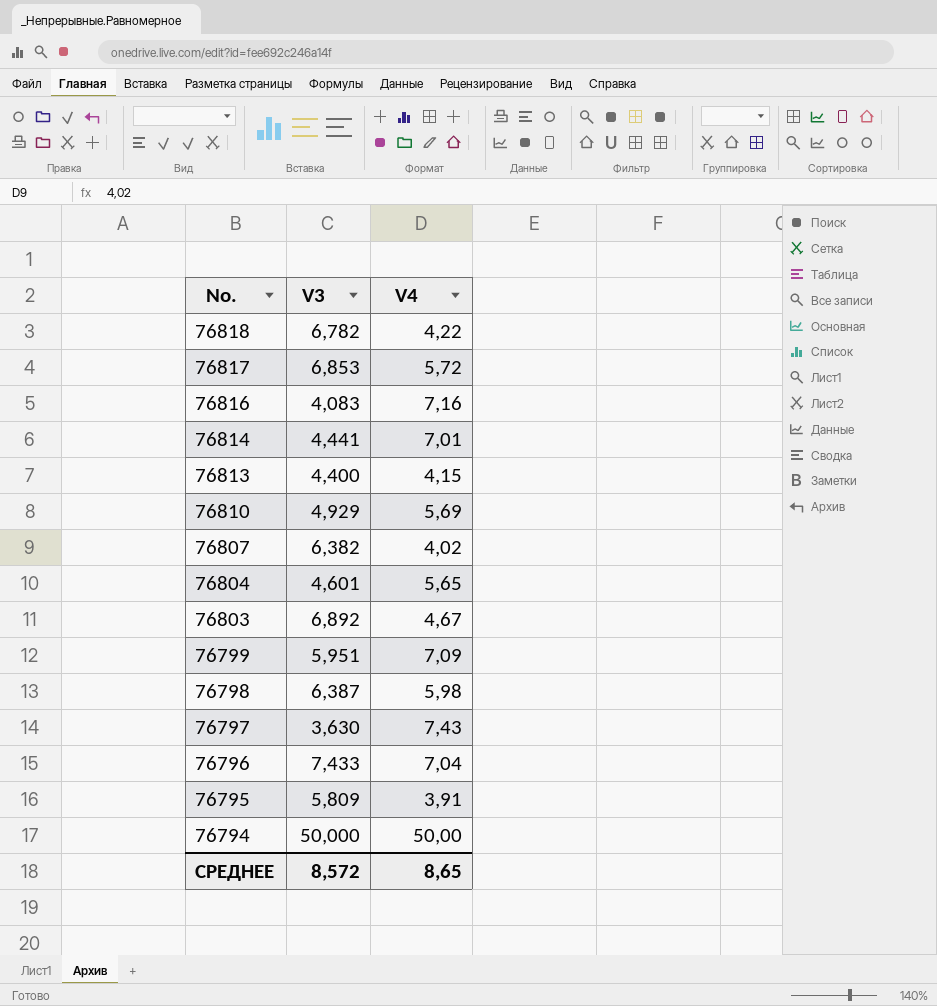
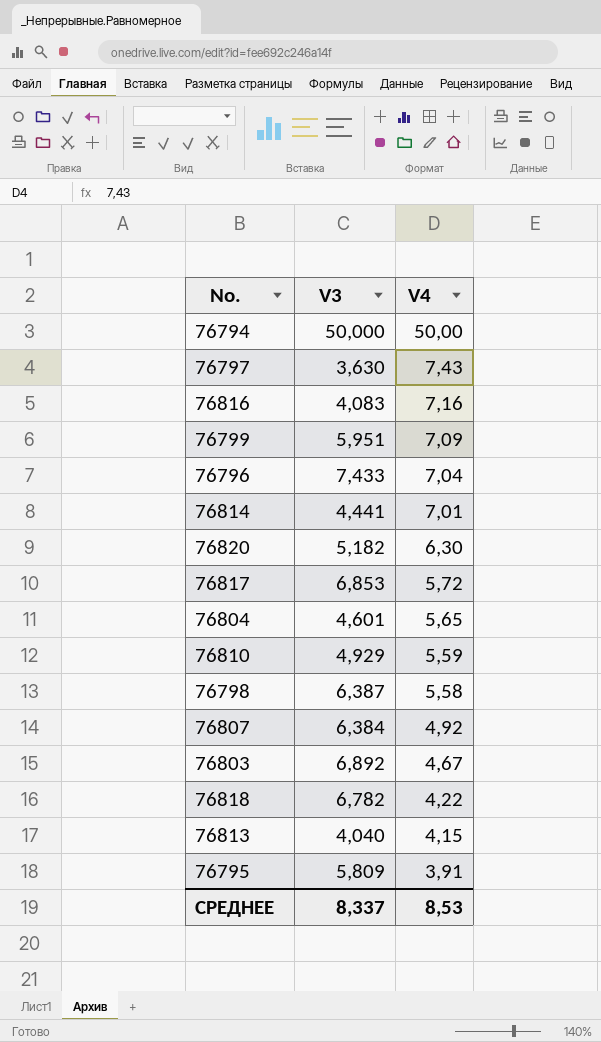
row order: No. descending -> V4 descending
row 76820: none -> 5,182 | 6,30
76810 | V4: 5,69 -> 5,59
76798 | V4: 5,98 -> 5,58
76807 | V3: 6,382 -> 6,384
76807 | V4: 4,02 -> 4,92
76813 | V3: 4,400 -> 4,040
СРЕДНЕЕ | V3: 8,572 -> 8,337
СРЕДНЕЕ | V4: 8,65 -> 8,53

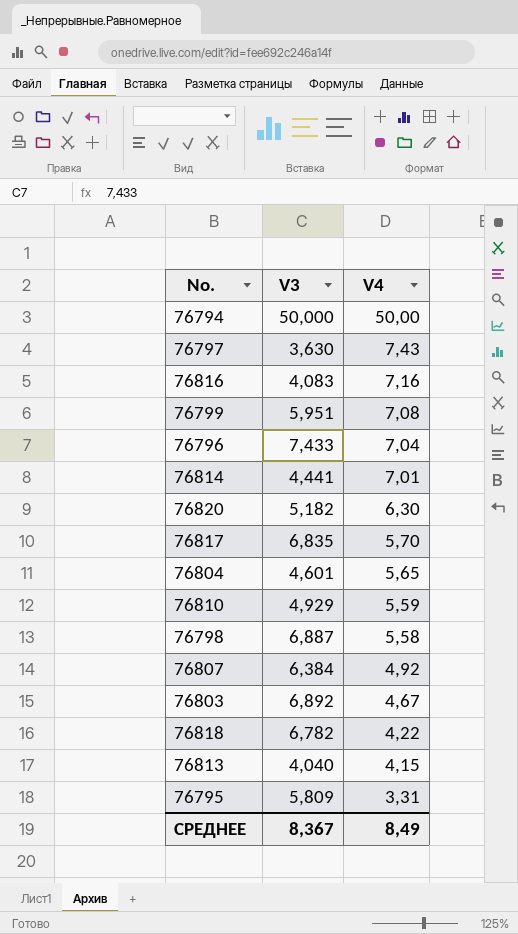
76799 | V4: 7,09 -> 7,08
76817 | V3: 6,853 -> 6,835
76817 | V4: 5,72 -> 5,70
76798 | V3: 6,387 -> 6,887
76795 | V4: 3,91 -> 3,31
СРЕДНЕЕ | V3: 8,337 -> 8,367
СРЕДНЕЕ | V4: 8,53 -> 8,49

